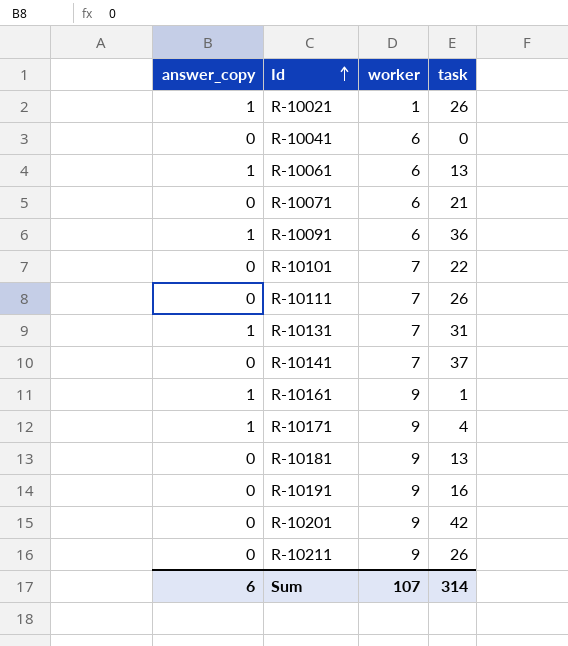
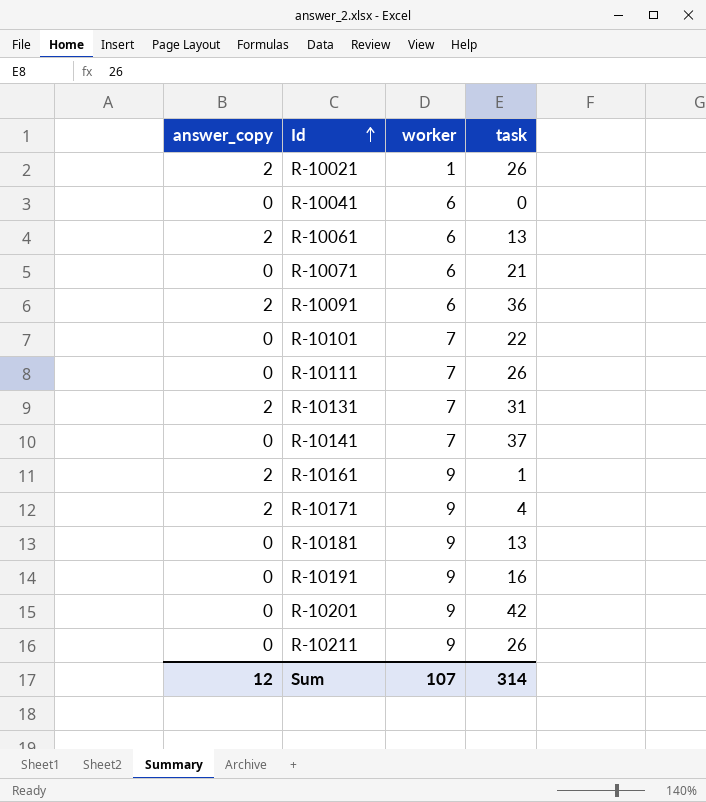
R-10021 | answer_copy: 1 -> 2
R-10061 | answer_copy: 1 -> 2
R-10091 | answer_copy: 1 -> 2
R-10131 | answer_copy: 1 -> 2
R-10161 | answer_copy: 1 -> 2
R-10171 | answer_copy: 1 -> 2
Sum | answer_copy: 6 -> 12

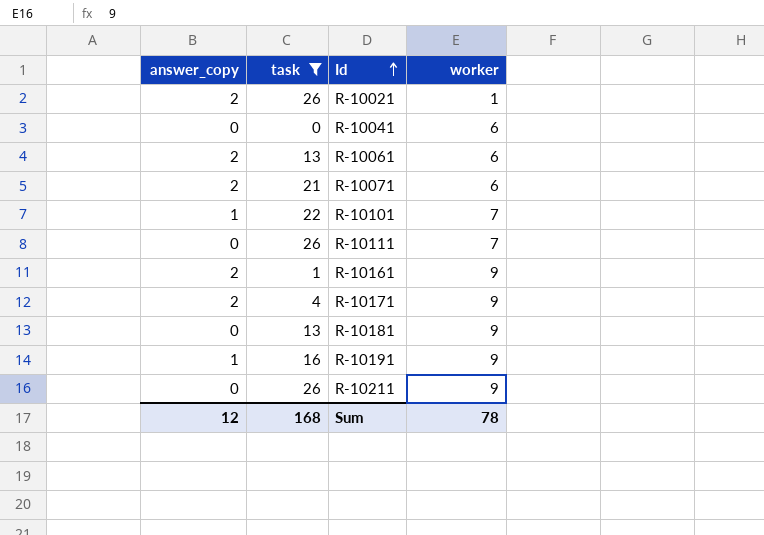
filter: none -> task <= 26
column task | position: 4 -> 2
R-10071 | answer_copy: 0 -> 2
R-10101 | answer_copy: 0 -> 1
R-10191 | answer_copy: 0 -> 1
Sum | task: 314 -> 168
Sum | worker: 107 -> 78

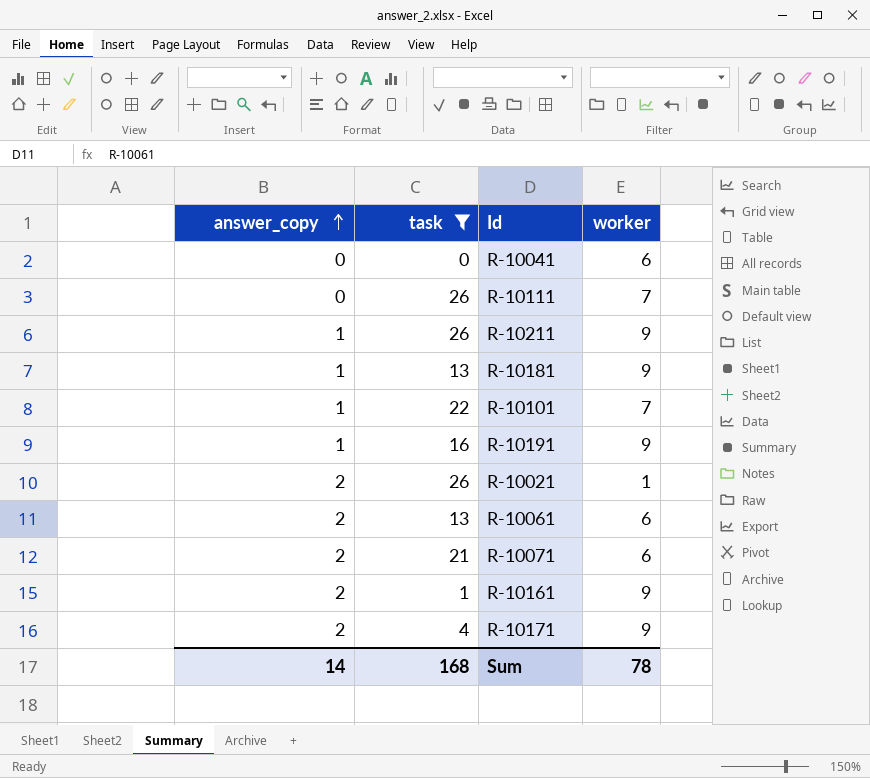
row order: Id ascending -> answer_copy ascending
R-10211 | answer_copy: 0 -> 1
R-10181 | answer_copy: 0 -> 1
Sum | answer_copy: 12 -> 14

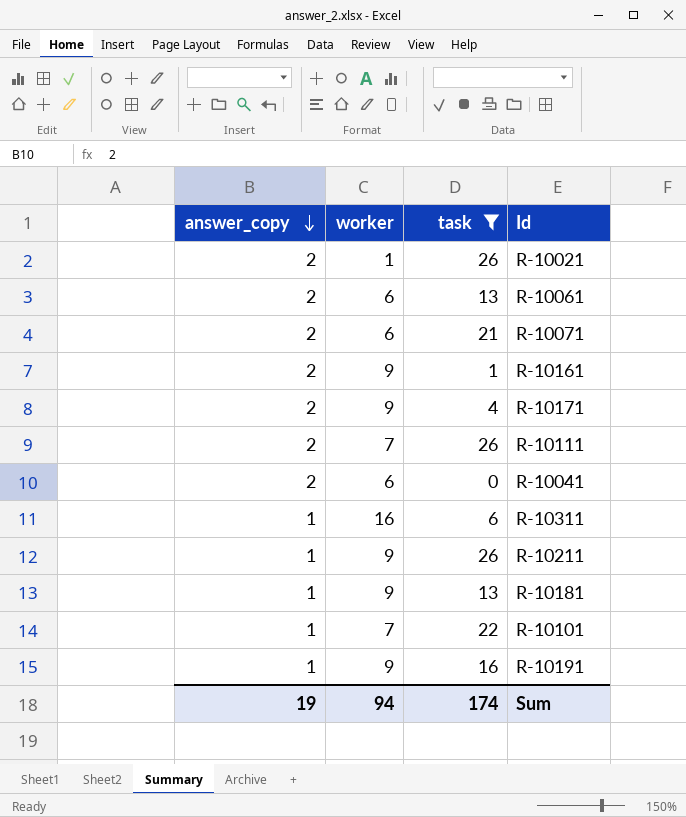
row order: answer_copy ascending -> answer_copy descending
column worker | position: 4 -> 2
R-10111 | answer_copy: 0 -> 2
R-10041 | answer_copy: 0 -> 2
row R-10311: none -> 1 | 16 | 6
Sum | answer_copy: 14 -> 19
Sum | worker: 78 -> 94
Sum | task: 168 -> 174

